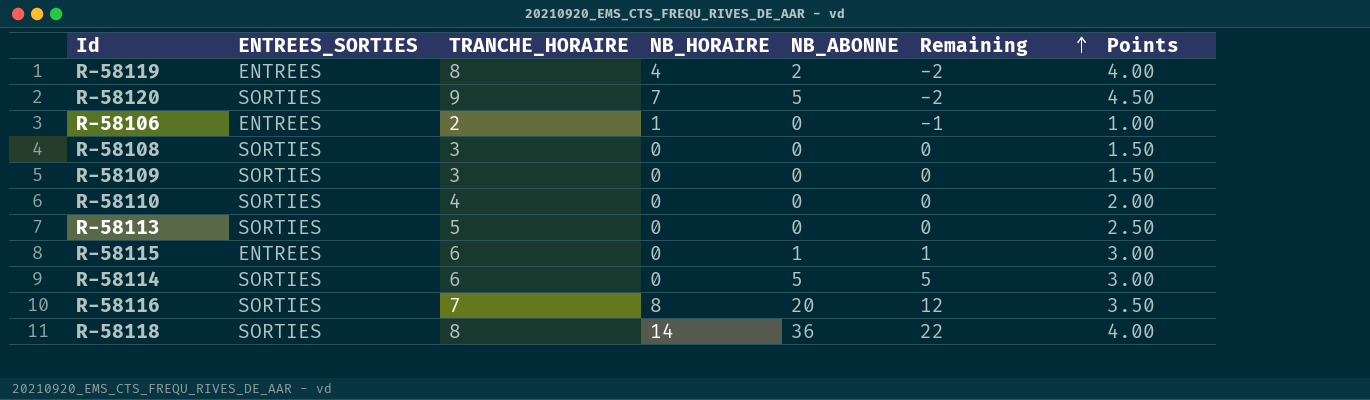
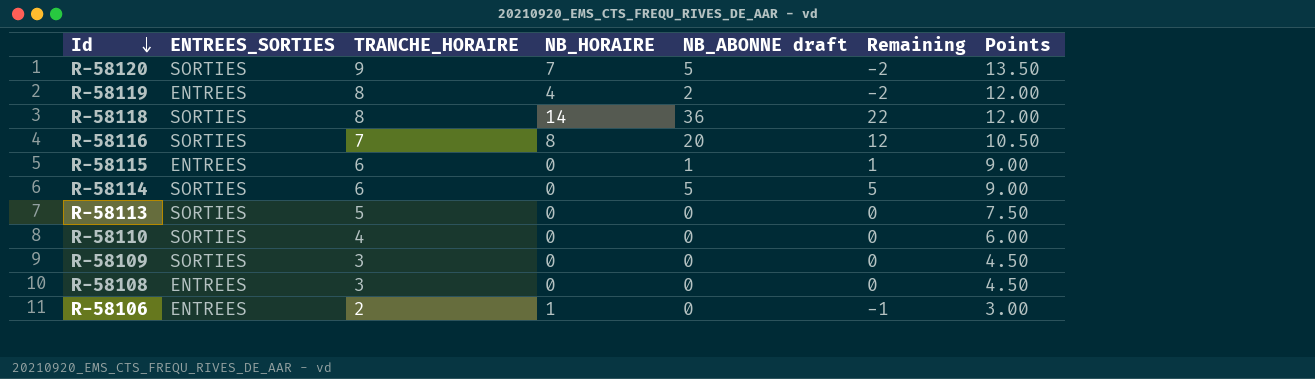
row order: Remaining ascending -> Id descending
column name: NB_ABONNE -> NB_ABONNE draft
column Points | formula: [TRANCHE_HORAIRE] * 0.5 -> [TRANCHE_HORAIRE] * 1.5
R-58108 | ENTREES_SORTIES: SORTIES -> ENTREES

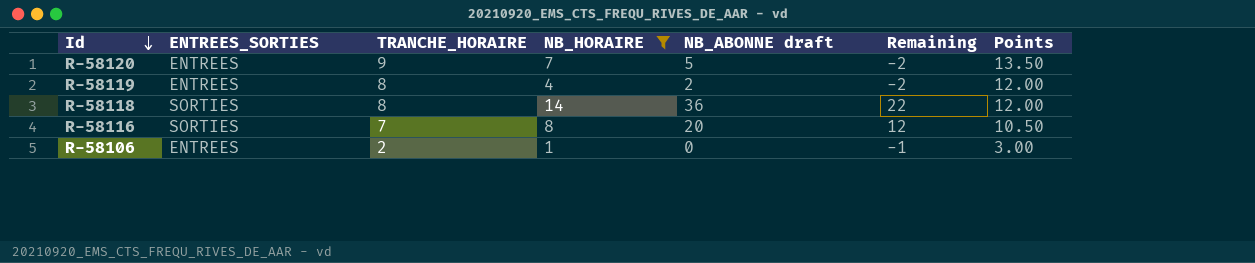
filter: none -> NB_HORAIRE != 0
R-58120 | ENTREES_SORTIES: SORTIES -> ENTREES

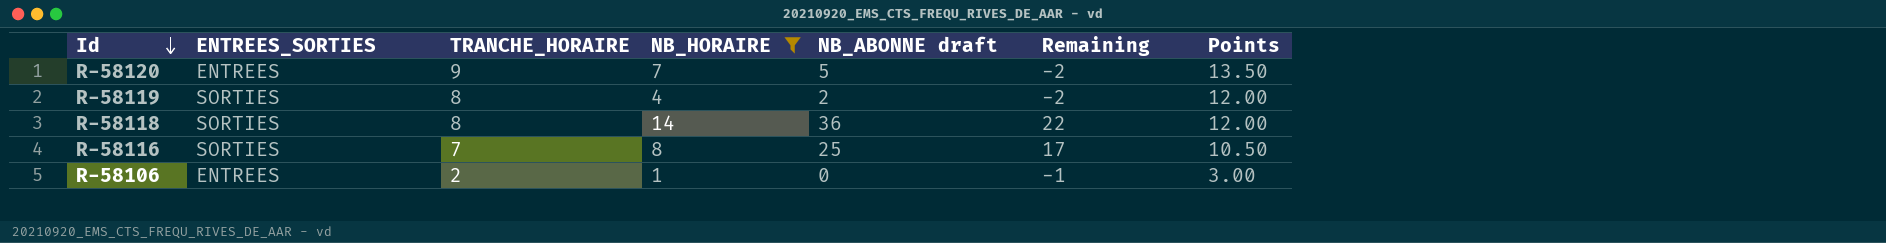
R-58119 | ENTREES_SORTIES: ENTREES -> SORTIES
R-58116 | NB_ABONNE draft: 20 -> 25
R-58116 | Remaining: 12 -> 17

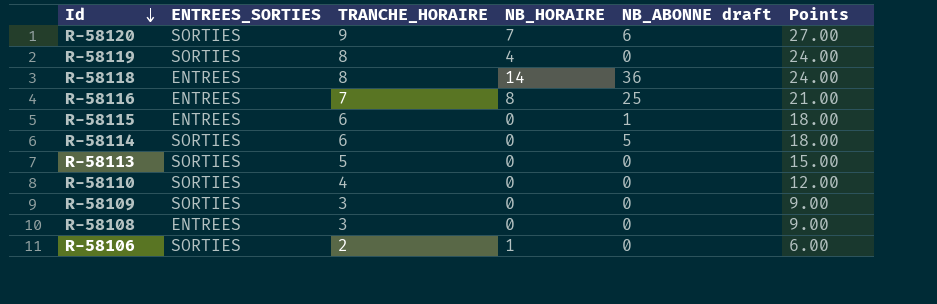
filter: NB_HORAIRE != 0 -> none
column Remaining | formula: [NB_ABONNE draft] - [NB_HORAIRE] -> none
column Points | formula: [TRANCHE_HORAIRE] * 1.5 -> [TRANCHE_HORAIRE] * 3
R-58120 | ENTREES_SORTIES: ENTREES -> SORTIES
R-58120 | NB_ABONNE draft: 5 -> 6
R-58119 | NB_ABONNE draft: 2 -> 0
R-58118 | ENTREES_SORTIES: SORTIES -> ENTREES
R-58116 | ENTREES_SORTIES: SORTIES -> ENTREES
R-58106 | ENTREES_SORTIES: ENTREES -> SORTIES

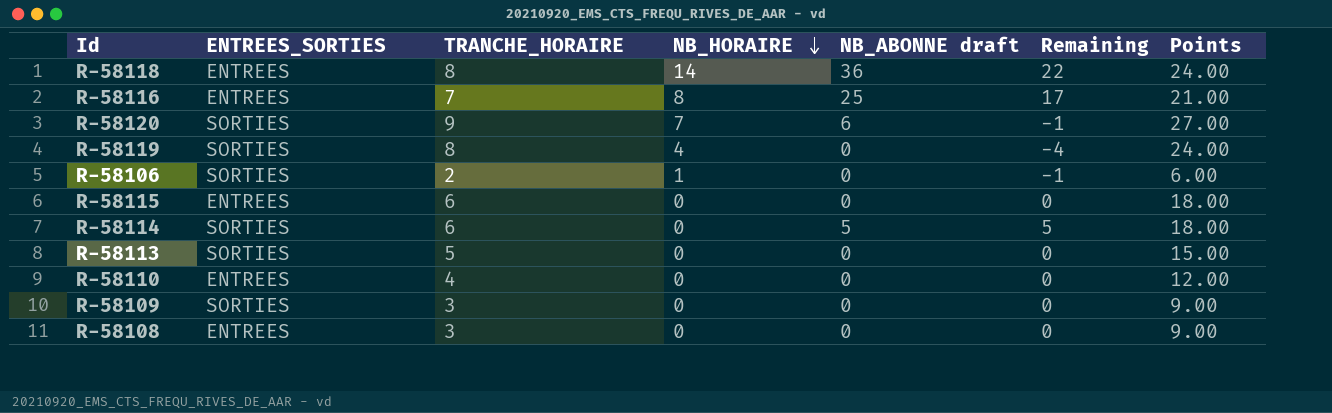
row order: Id descending -> NB_HORAIRE descending
column Remaining | formula: none -> [NB_ABONNE draft] - [NB_HORAIRE]
R-58115 | NB_ABONNE draft: 1 -> 0
R-58110 | ENTREES_SORTIES: SORTIES -> ENTREES

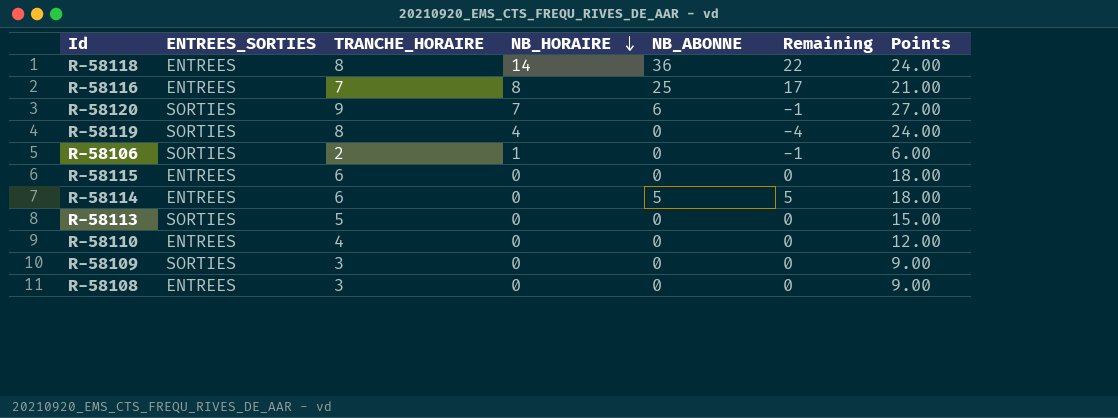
column name: NB_ABONNE draft -> NB_ABONNE
R-58114 | ENTREES_SORTIES: SORTIES -> ENTREES

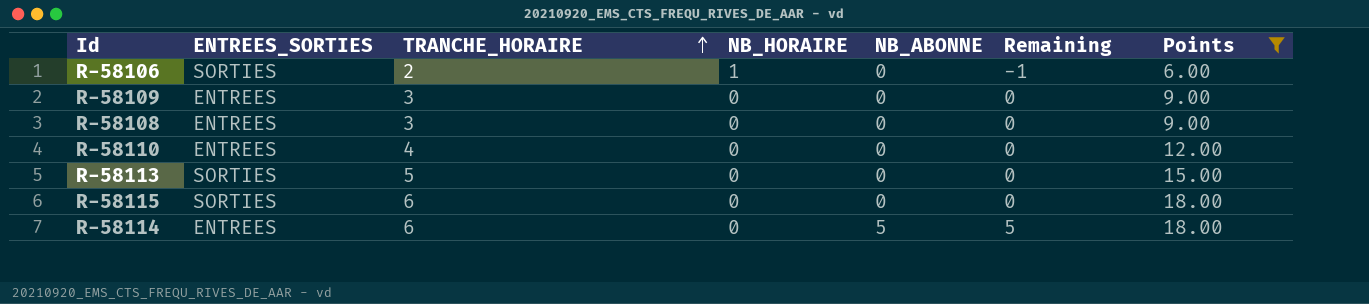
filter: none -> Points <= 18.00
row order: NB_HORAIRE descending -> TRANCHE_HORAIRE ascending
R-58109 | ENTREES_SORTIES: SORTIES -> ENTREES
R-58115 | ENTREES_SORTIES: ENTREES -> SORTIES

